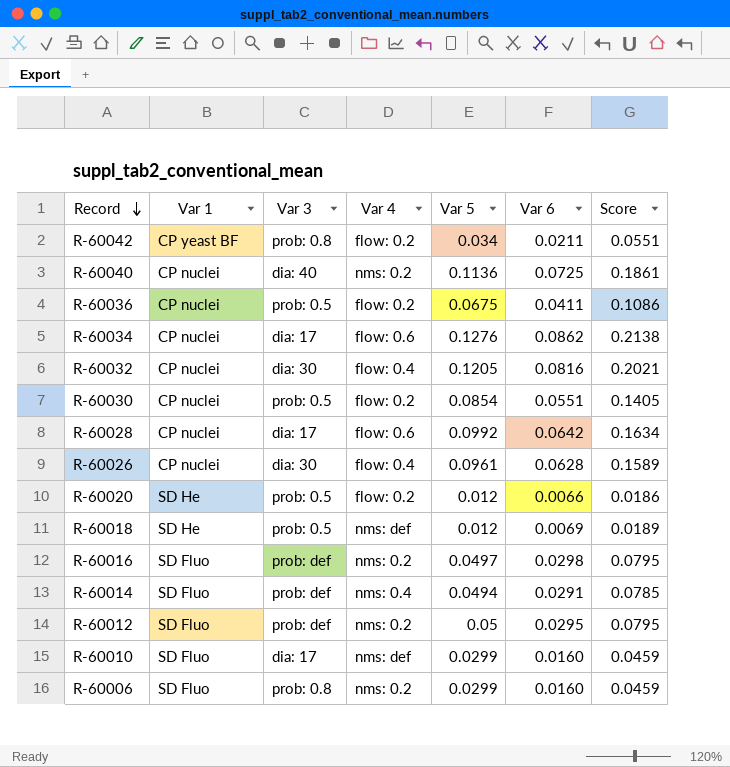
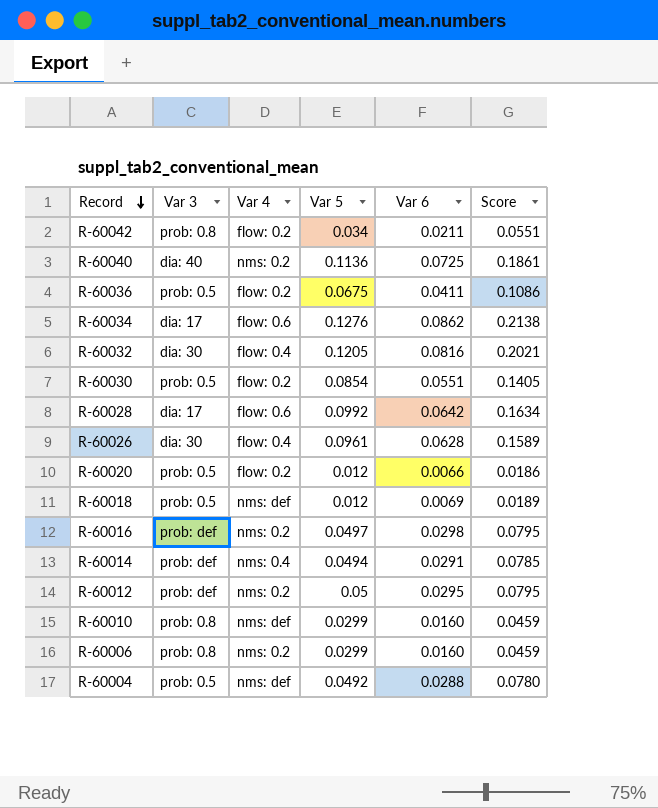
column Var 1 | position: 2 -> none
R-60010 | Var 3: dia: 17 -> prob: 0.8
row R-60004: none -> prob: 0.5 | nms: def | 0.0492 | 0.0288 | 0.0780

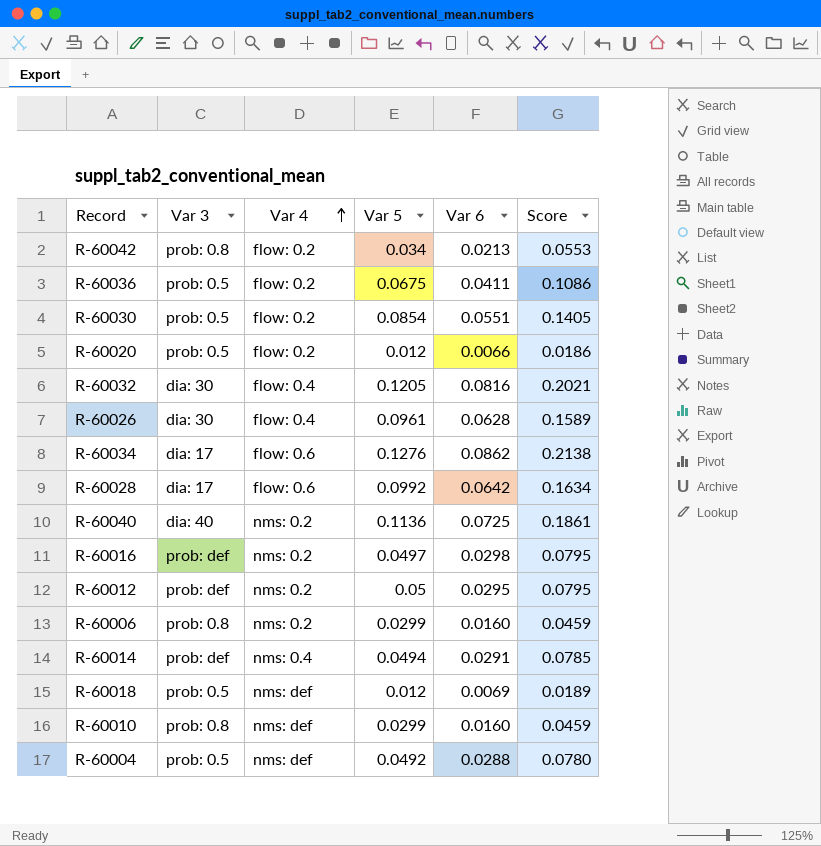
row order: Record descending -> Var 4 ascending
R-60042 | Var 6: 0.0211 -> 0.0213
R-60042 | Score: 0.0551 -> 0.0553

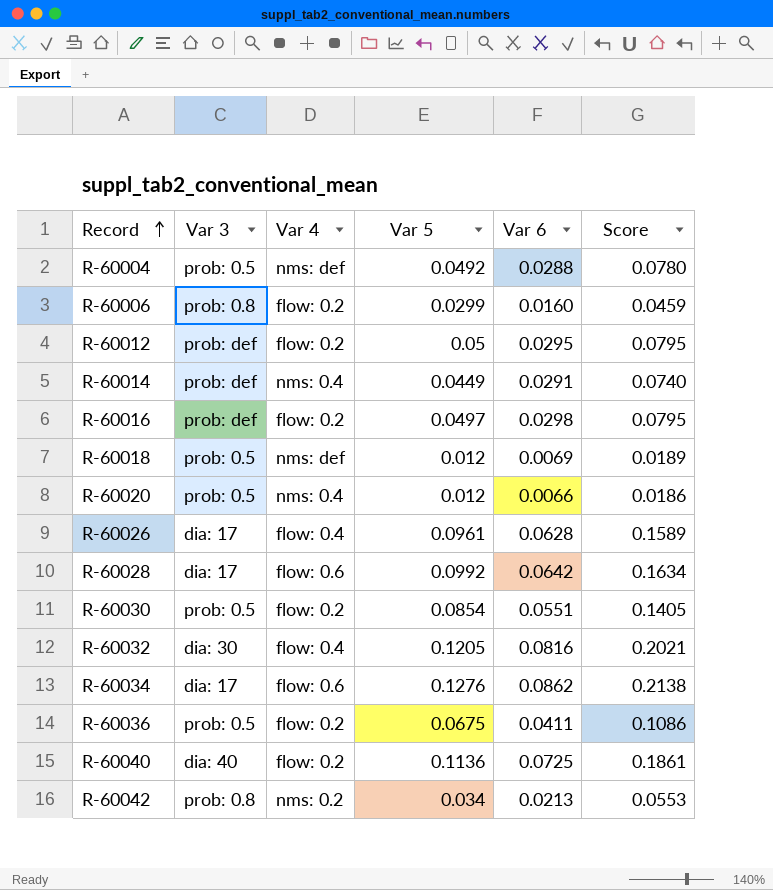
row order: Var 4 ascending -> Record ascending
row R-60010: prob: 0.8 | nms: def | 0.0299 | 0.0160 | 0.0459 -> none
R-60006 | Var 4: nms: 0.2 -> flow: 0.2
R-60012 | Var 4: nms: 0.2 -> flow: 0.2
R-60014 | Var 5: 0.0494 -> 0.0449
R-60014 | Score: 0.0785 -> 0.0740
R-60016 | Var 4: nms: 0.2 -> flow: 0.2
R-60020 | Var 4: flow: 0.2 -> nms: 0.4
R-60026 | Var 3: dia: 30 -> dia: 17
R-60040 | Var 4: nms: 0.2 -> flow: 0.2
R-60042 | Var 4: flow: 0.2 -> nms: 0.2

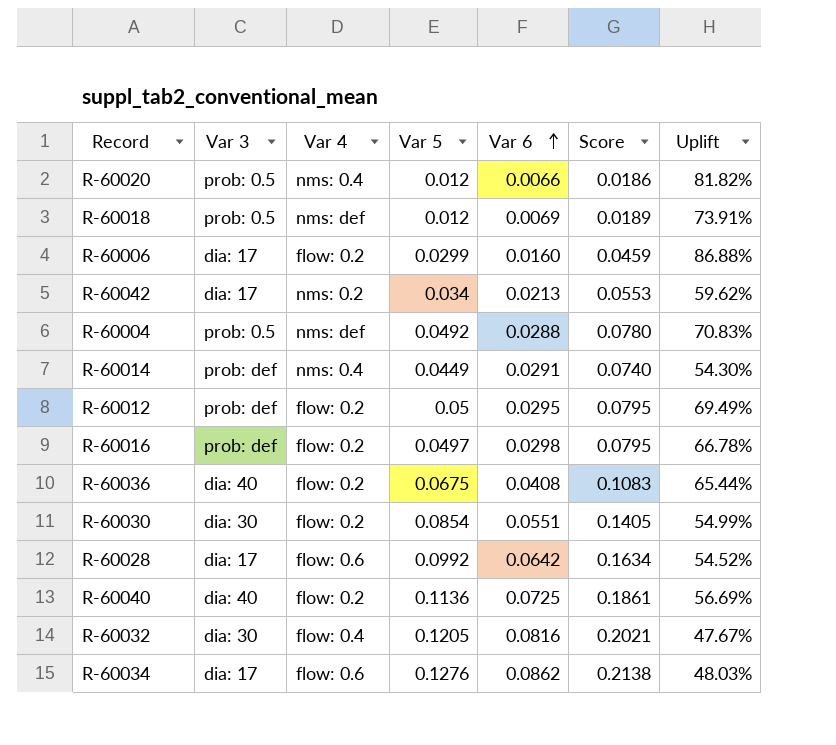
row order: Record ascending -> Var 6 ascending
column Uplift | formula: none -> ([Var 5] - [Var 6]) / [Var 6]
row R-60026: dia: 17 | flow: 0.4 | 0.0961 | 0.0628 | 0.1589 -> none
R-60006 | Var 3: prob: 0.8 -> dia: 17
R-60042 | Var 3: prob: 0.8 -> dia: 17
R-60036 | Var 3: prob: 0.5 -> dia: 40
R-60036 | Var 6: 0.0411 -> 0.0408
R-60036 | Score: 0.1086 -> 0.1083
R-60030 | Var 3: prob: 0.5 -> dia: 30

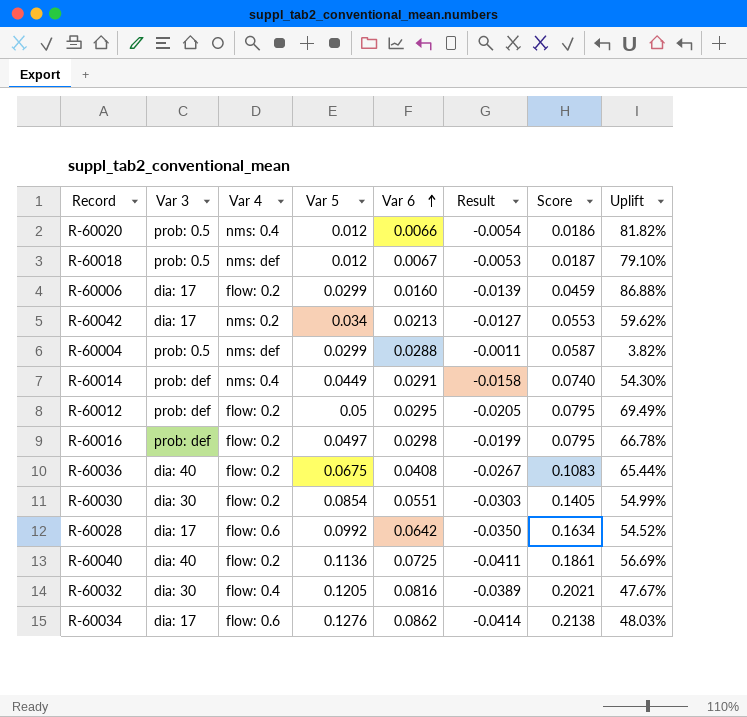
column Result | formula: none -> [Var 6] - [Var 5]
R-60018 | Var 6: 0.0069 -> 0.0067
R-60018 | Score: 0.0189 -> 0.0187
R-60018 | Uplift: 73.91% -> 79.10%
R-60004 | Var 5: 0.0492 -> 0.0299
R-60004 | Score: 0.0780 -> 0.0587
R-60004 | Uplift: 70.83% -> 3.82%

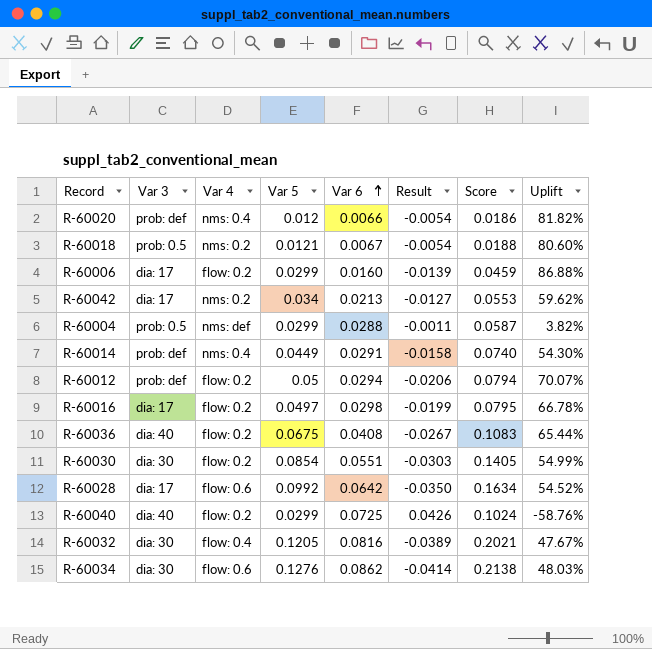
R-60020 | Var 3: prob: 0.5 -> prob: def
R-60018 | Var 4: nms: def -> nms: 0.2
R-60018 | Var 5: 0.012 -> 0.0121
R-60018 | Result: -0.0053 -> -0.0054
R-60018 | Score: 0.0187 -> 0.0188
R-60018 | Uplift: 79.10% -> 80.60%
R-60012 | Var 6: 0.0295 -> 0.0294
R-60012 | Result: -0.0205 -> -0.0206
R-60012 | Score: 0.0795 -> 0.0794
R-60012 | Uplift: 69.49% -> 70.07%
R-60016 | Var 3: prob: def -> dia: 17
R-60040 | Var 5: 0.1136 -> 0.0299
R-60040 | Result: -0.0411 -> 0.0426
R-60040 | Score: 0.1861 -> 0.1024
R-60040 | Uplift: 56.69% -> -58.76%
R-60034 | Var 3: dia: 17 -> dia: 30

